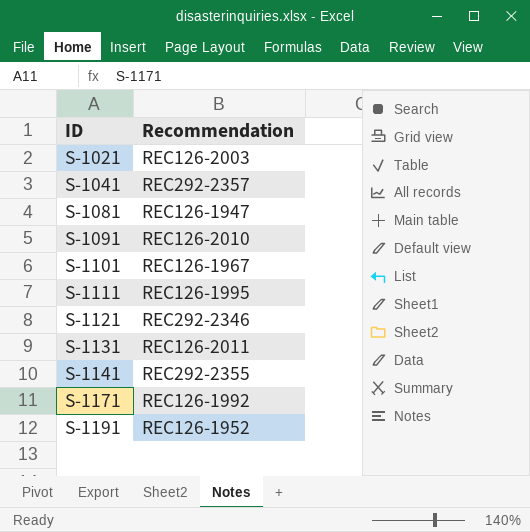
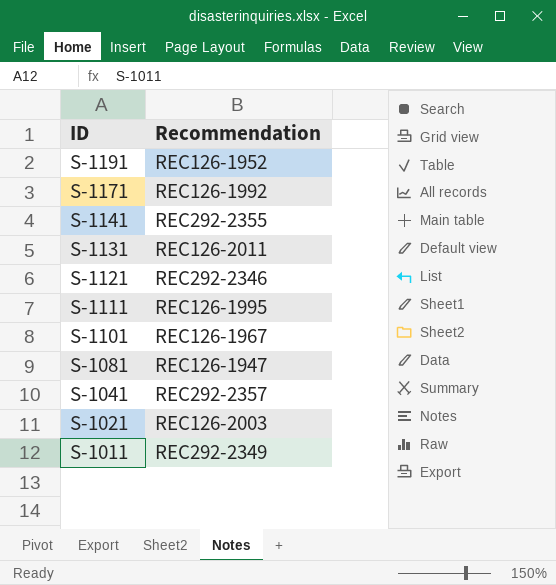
row order: ID ascending -> ID descending
row S-1091: REC126-2010 -> none
row S-1011: none -> REC292-2349

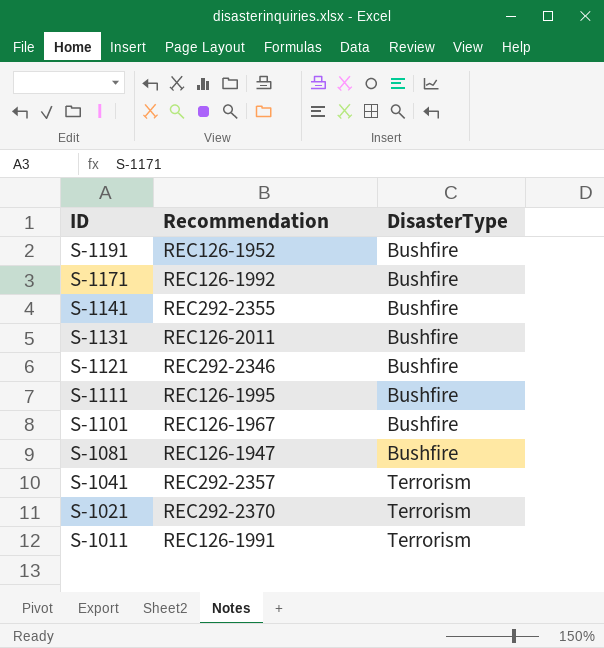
column DisasterType | position: none -> 3
S-1021 | Recommendation: REC126-2003 -> REC292-2370
S-1011 | Recommendation: REC292-2349 -> REC126-1991

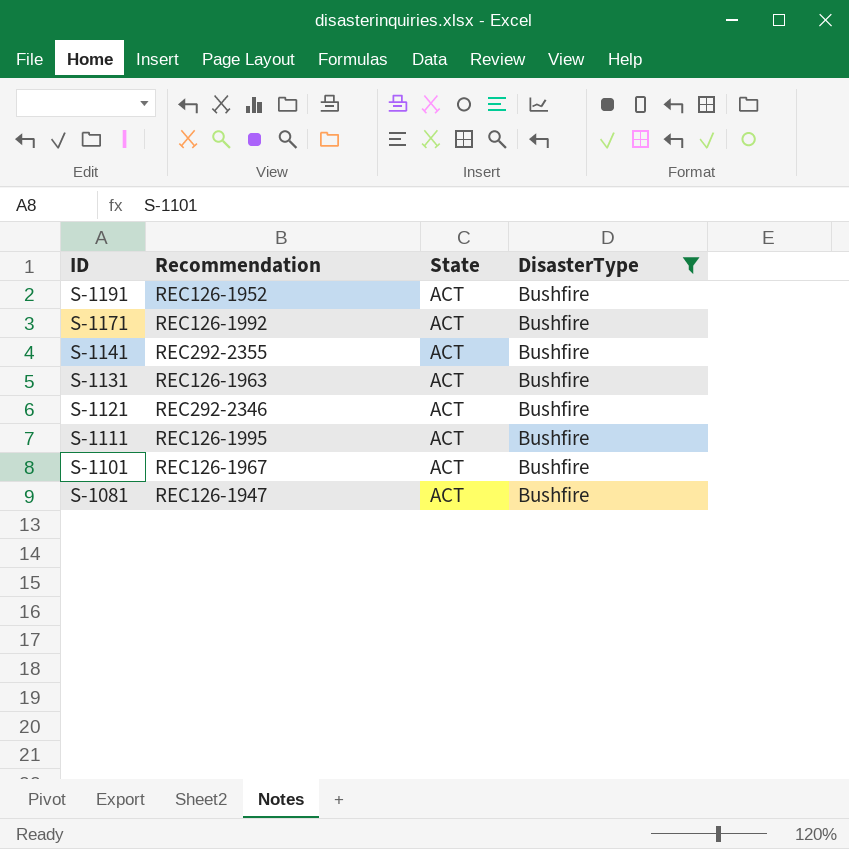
filter: none -> DisasterType = Bushfire
column State | position: none -> 3
S-1131 | Recommendation: REC126-2011 -> REC126-1963

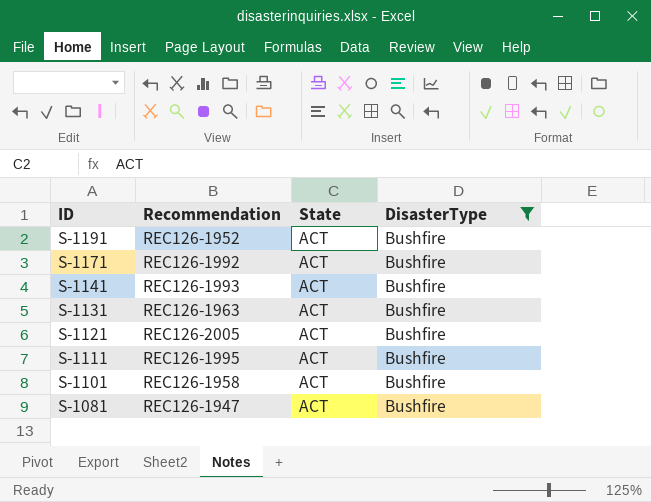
S-1141 | Recommendation: REC292-2355 -> REC126-1993
S-1121 | Recommendation: REC292-2346 -> REC126-2005
S-1101 | Recommendation: REC126-1967 -> REC126-1958

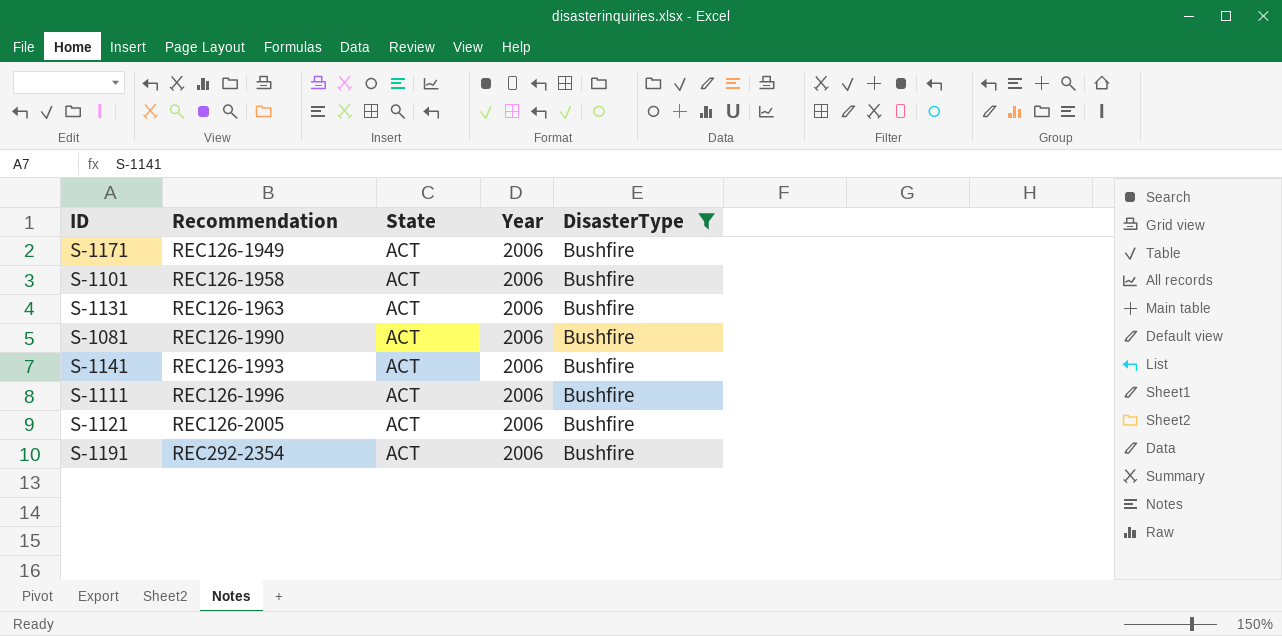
row order: ID descending -> Recommendation ascending
column Year | position: none -> 4
S-1171 | Recommendation: REC126-1992 -> REC126-1949
S-1081 | Recommendation: REC126-1947 -> REC126-1990
S-1111 | Recommendation: REC126-1995 -> REC126-1996
S-1191 | Recommendation: REC126-1952 -> REC292-2354

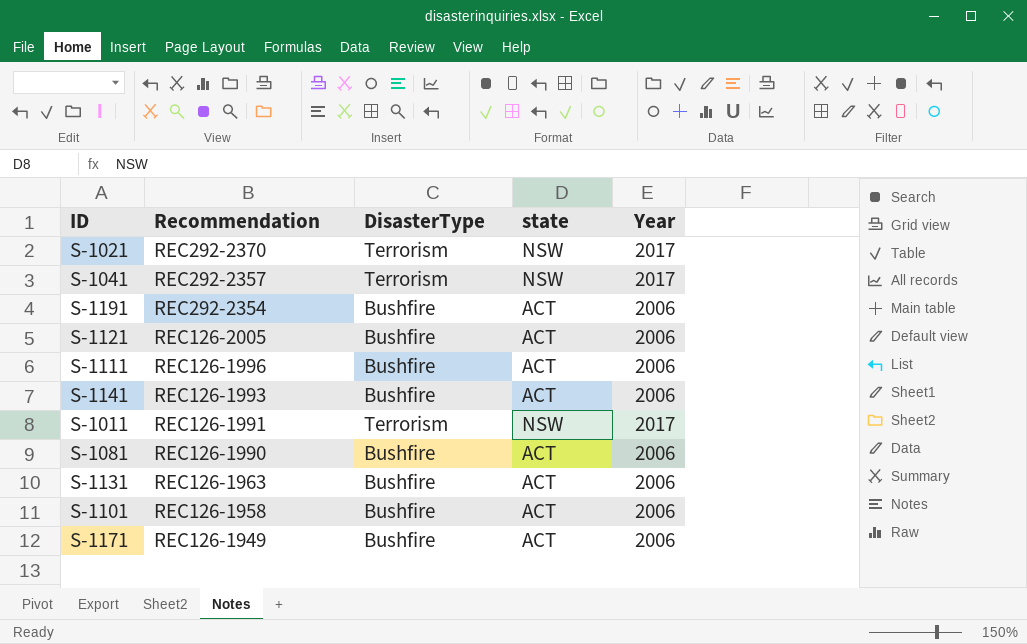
filter: DisasterType = Bushfire -> none
row order: Recommendation ascending -> Recommendation descending
column DisasterType | position: 5 -> 3
column name: State -> state

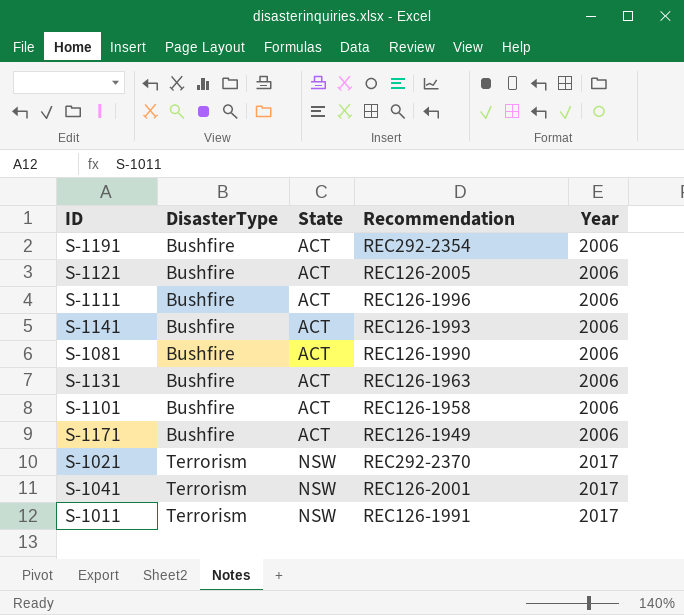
row order: Recommendation descending -> DisasterType ascending
column name: state -> State
column Recommendation | position: 2 -> 4
S-1041 | Recommendation: REC292-2357 -> REC126-2001

